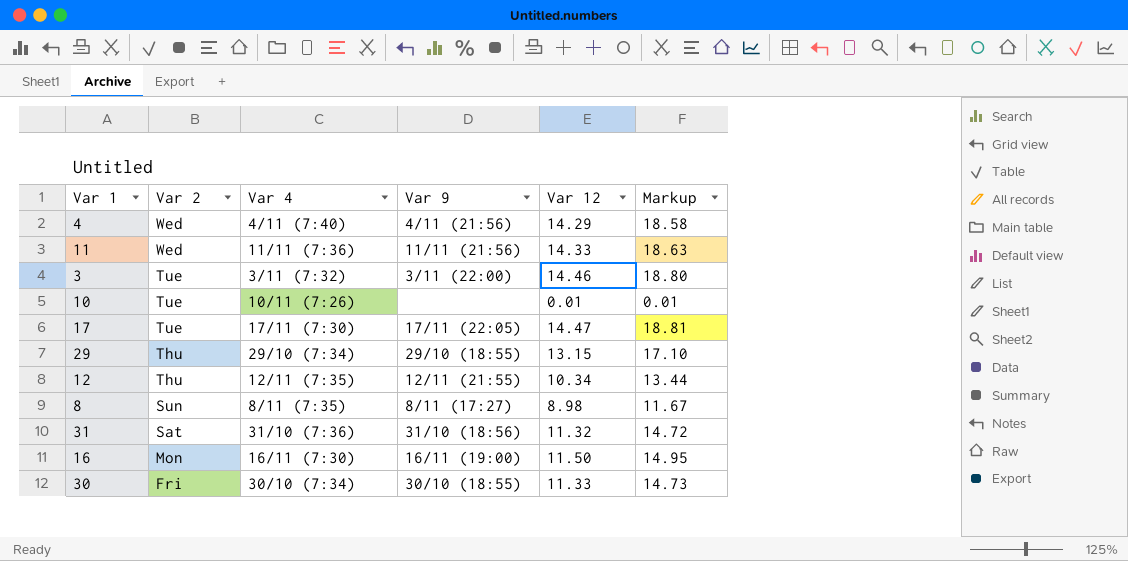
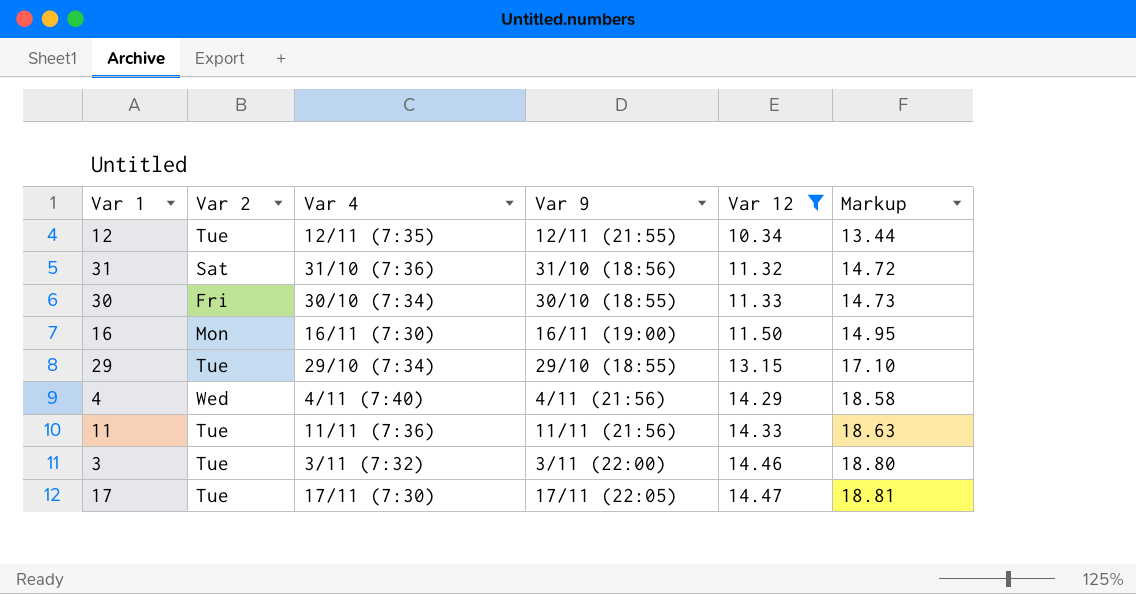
filter: none -> Var 12 >= 10.34
row order: Var 2 descending -> Var 12 ascending
12 | Var 2: Thu -> Tue
29 | Var 2: Thu -> Tue
11 | Var 2: Wed -> Tue

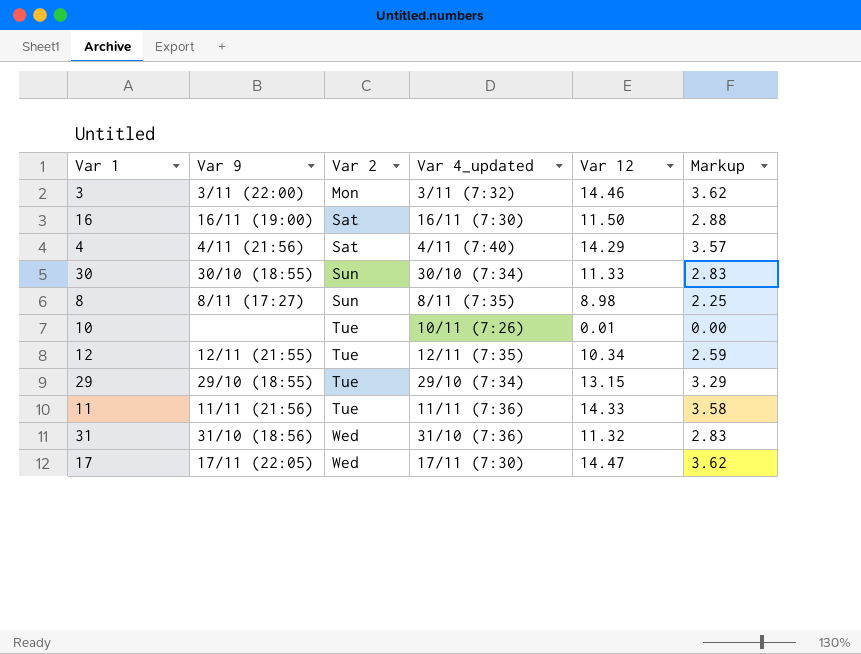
filter: Var 12 >= 10.34 -> none
row order: Var 12 ascending -> Var 2 ascending
column Var 9 | position: 4 -> 2
column name: Var 4 -> Var 4_updated
column Markup | formula: [Var 12] * 1.3 -> [Var 12] * 0.25
3 | Var 2: Tue -> Mon
16 | Var 2: Mon -> Sat
4 | Var 2: Wed -> Sat
30 | Var 2: Fri -> Sun
31 | Var 2: Sat -> Wed
17 | Var 2: Tue -> Wed

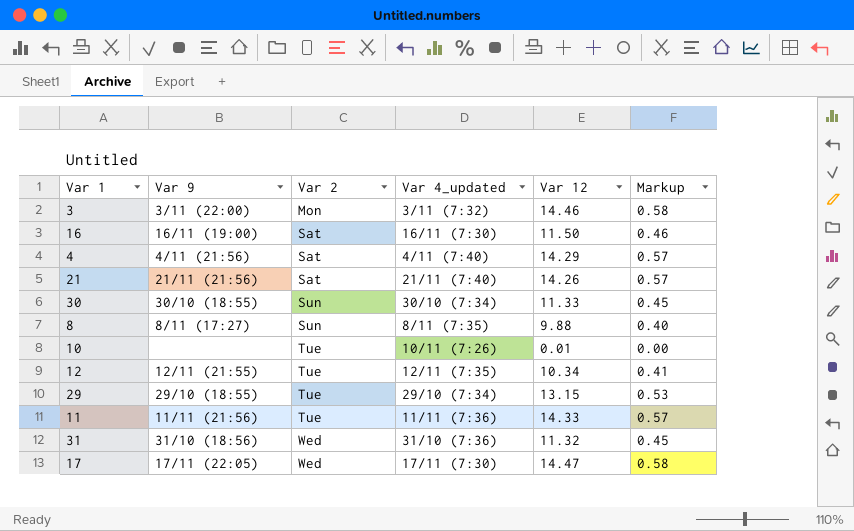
column Markup | formula: [Var 12] * 0.25 -> [Var 12] * 0.04
row 21: none -> 21/11 (21:56) | Sat | 21/11 (7:40) | 14.26 | 0.57
8 | Var 12: 8.98 -> 9.88

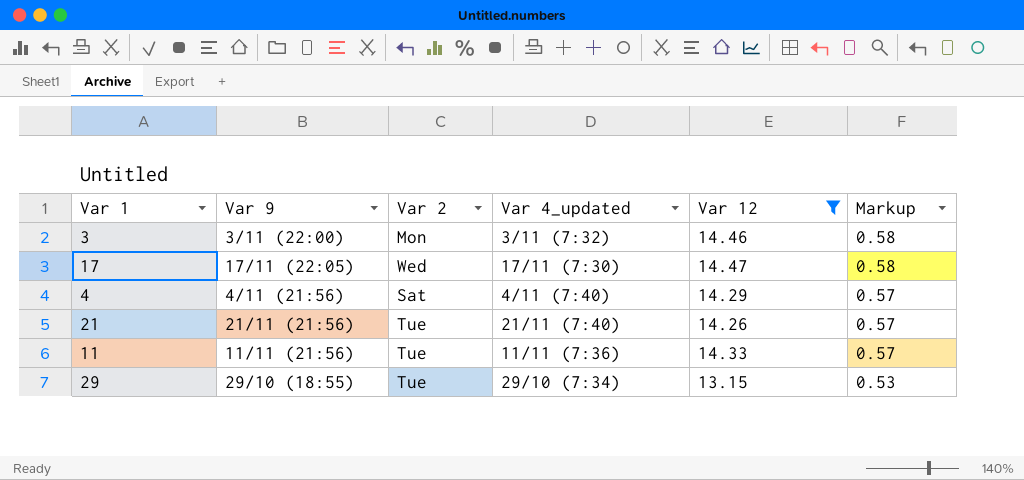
filter: none -> Var 12 >= 13.15
row order: Var 2 ascending -> Markup descending
21 | Var 2: Sat -> Tue

